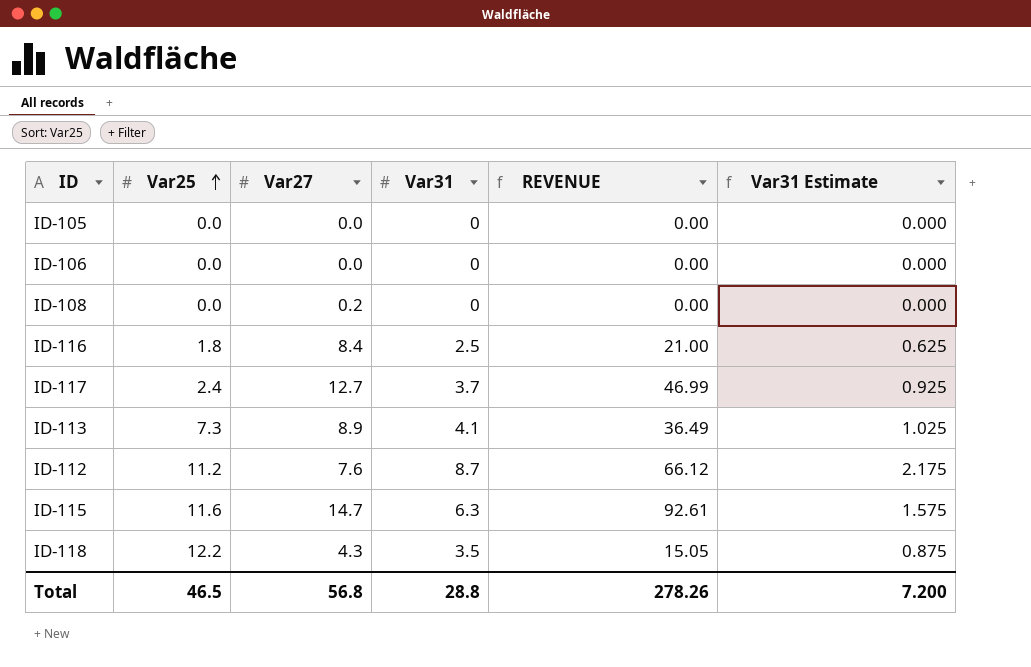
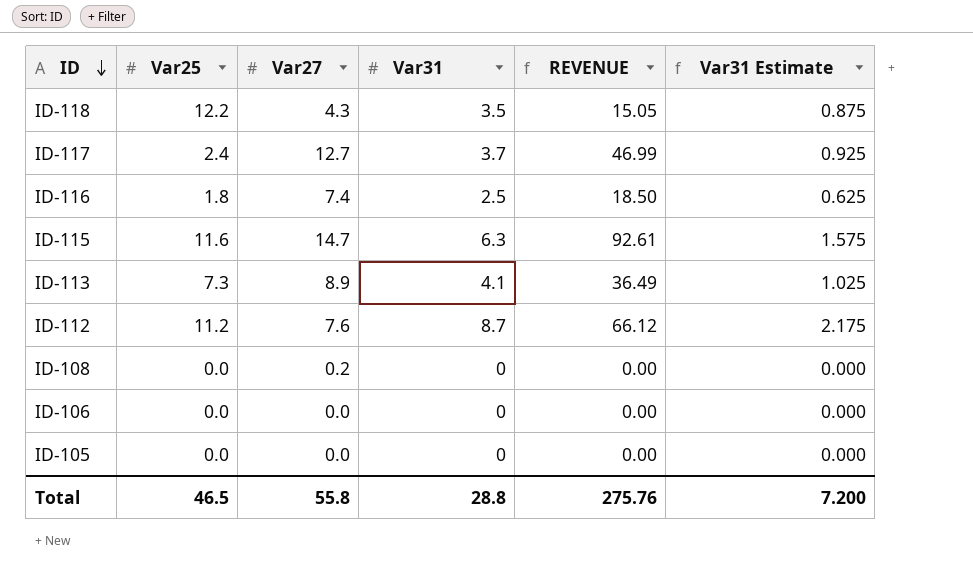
row order: Var25 ascending -> ID descending
ID-116 | Var27: 8.4 -> 7.4
ID-116 | REVENUE: 21.00 -> 18.50
Total | Var27: 56.8 -> 55.8
Total | REVENUE: 278.26 -> 275.76

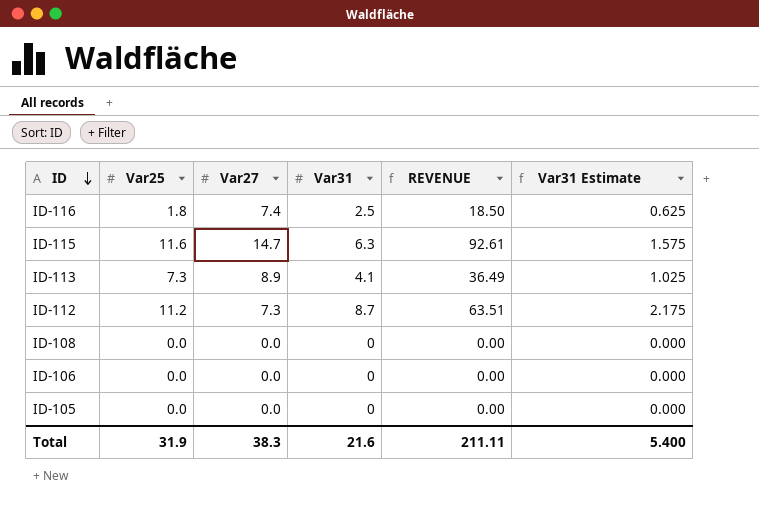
row ID-118: 12.2 | 4.3 | 3.5 | 15.05 | 0.875 -> none
row ID-117: 2.4 | 12.7 | 3.7 | 46.99 | 0.925 -> none
ID-112 | Var27: 7.6 -> 7.3
ID-112 | REVENUE: 66.12 -> 63.51
ID-108 | Var27: 0.2 -> 0.0
Total | Var25: 46.5 -> 31.9
Total | Var27: 55.8 -> 38.3
Total | Var31: 28.8 -> 21.6
Total | REVENUE: 275.76 -> 211.11
Total | Var31 Estimate: 7.200 -> 5.400

